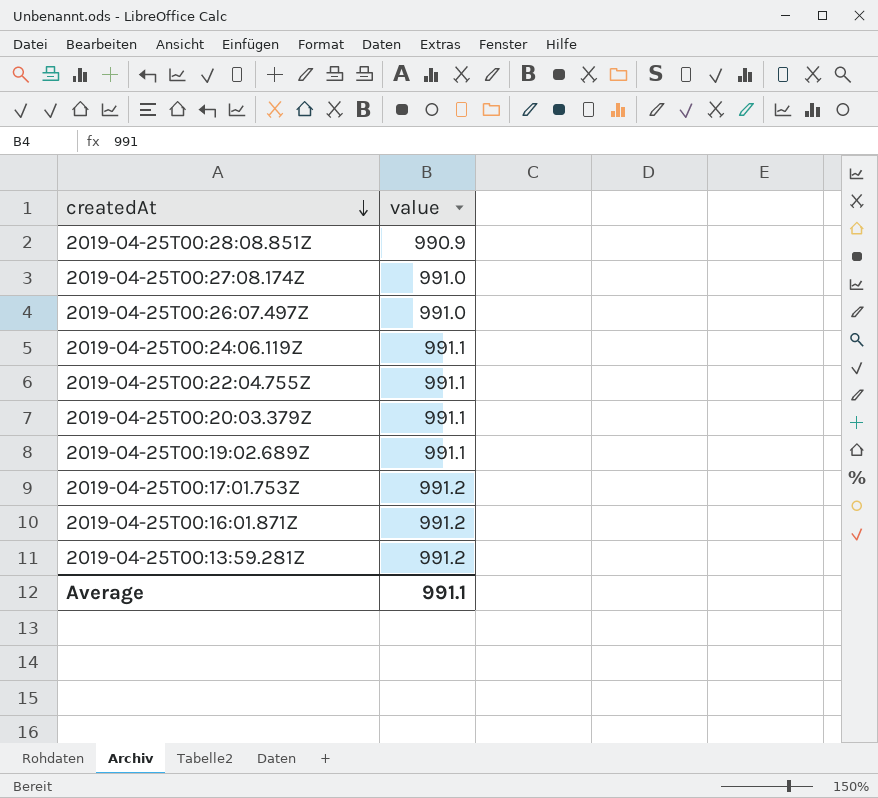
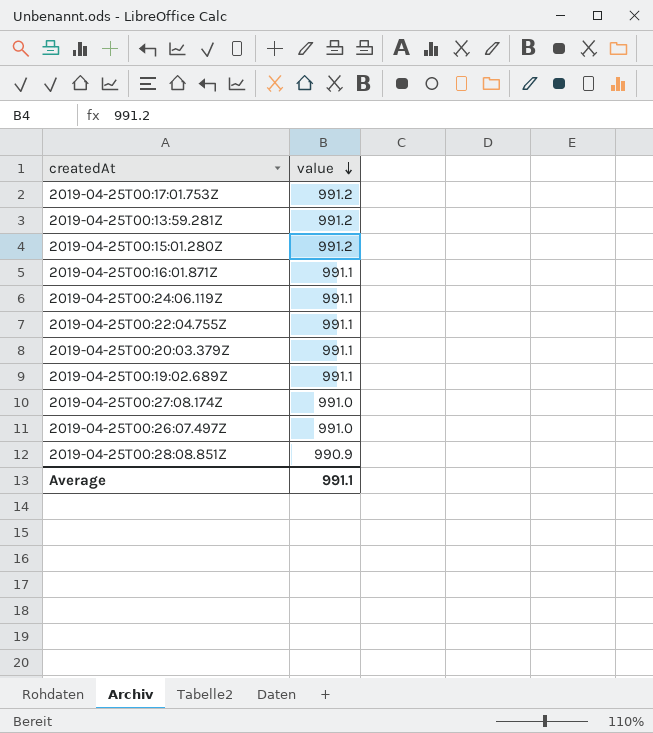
row order: createdAt descending -> value descending
row 2019-04-25T00:15:01.280Z: none -> 991.2
2019-04-25T00:16:01.871Z | value: 991.2 -> 991.1

